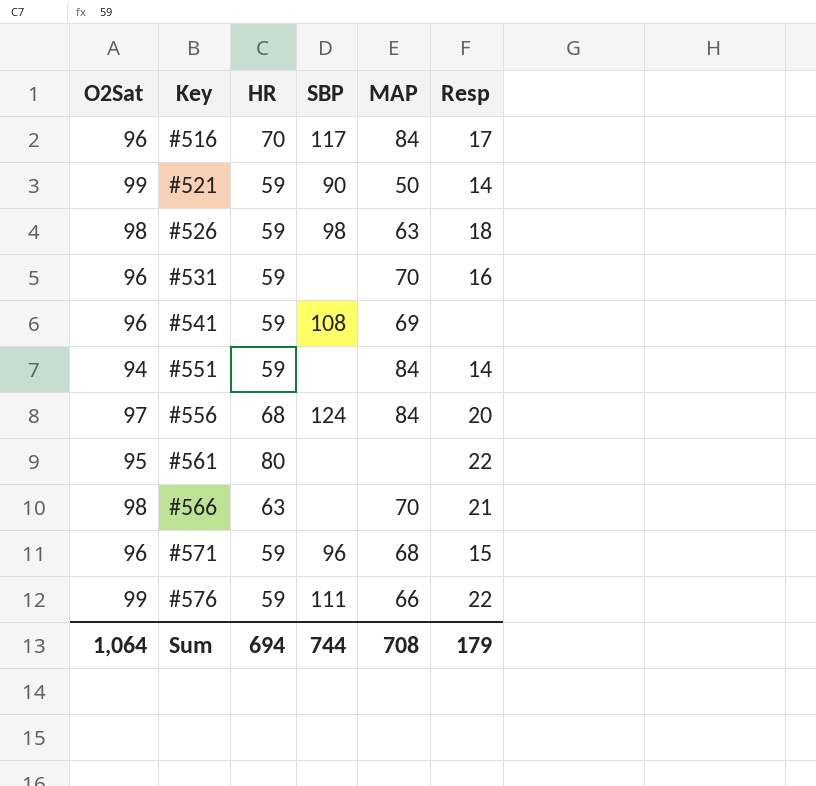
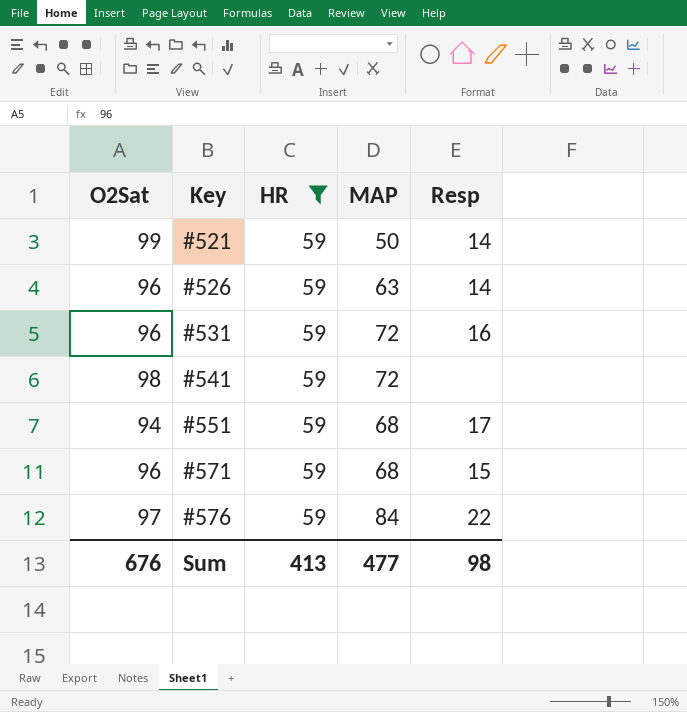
filter: none -> HR = 59
column SBP | position: 4 -> none
#526 | O2Sat: 98 -> 96
#526 | Resp: 18 -> 14
#531 | MAP: 70 -> 72
#541 | O2Sat: 96 -> 98
#541 | MAP: 69 -> 72
#551 | MAP: 84 -> 68
#551 | Resp: 14 -> 17
#576 | O2Sat: 99 -> 97
#576 | MAP: 66 -> 84
Sum | O2Sat: 1,064 -> 676
Sum | HR: 694 -> 413
Sum | MAP: 708 -> 477
Sum | Resp: 179 -> 98

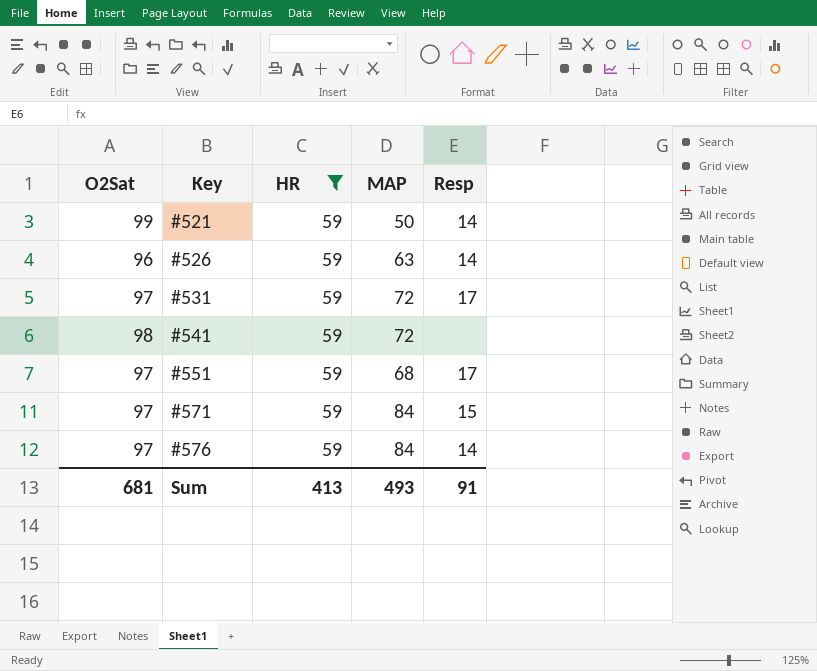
#531 | O2Sat: 96 -> 97
#531 | Resp: 16 -> 17
#551 | O2Sat: 94 -> 97
#571 | O2Sat: 96 -> 97
#571 | MAP: 68 -> 84
#576 | Resp: 22 -> 14
Sum | O2Sat: 676 -> 681
Sum | MAP: 477 -> 493
Sum | Resp: 98 -> 91

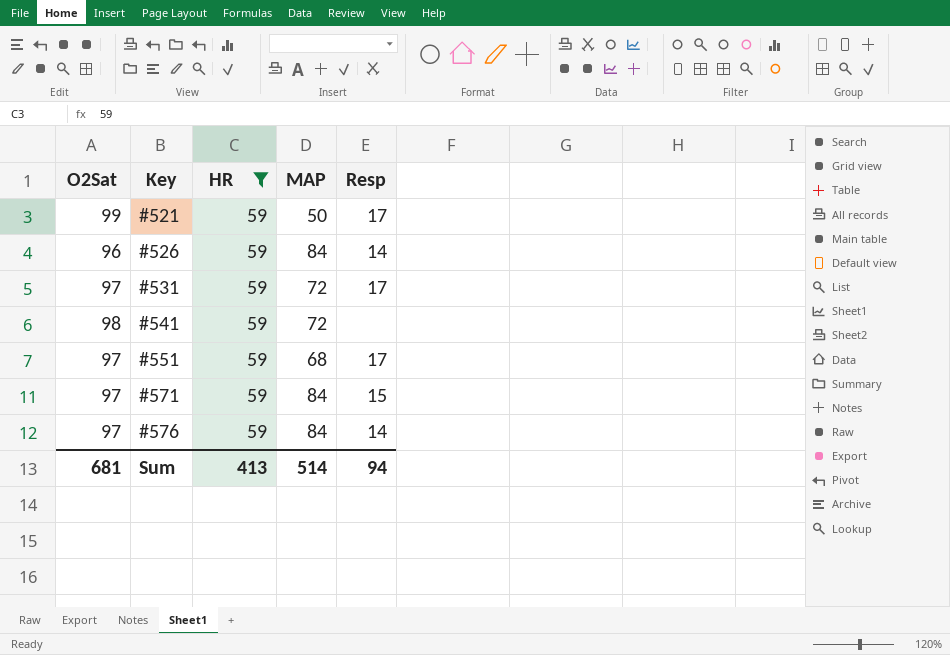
#521 | Resp: 14 -> 17
#526 | MAP: 63 -> 84
Sum | MAP: 493 -> 514
Sum | Resp: 91 -> 94

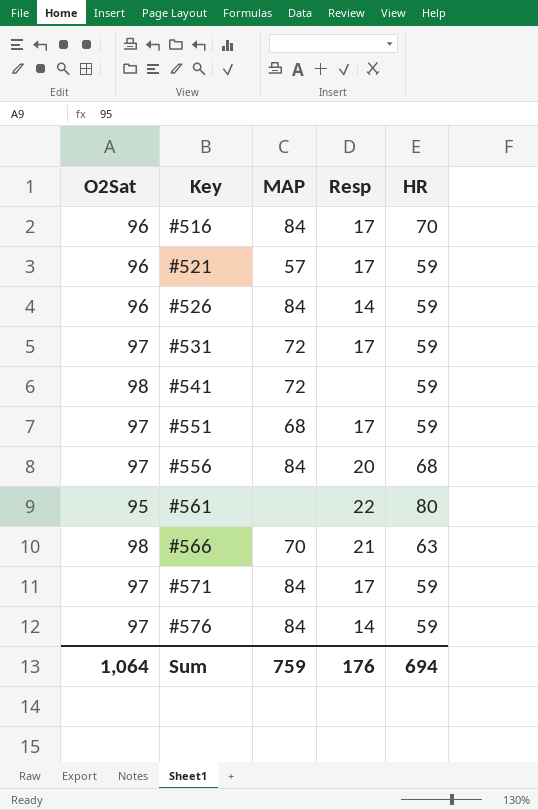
filter: HR = 59 -> none
column HR | position: 3 -> 5
#521 | O2Sat: 99 -> 96
#521 | MAP: 50 -> 57
#571 | Resp: 15 -> 17
Sum | O2Sat: 681 -> 1,064
Sum | MAP: 514 -> 759
Sum | Resp: 94 -> 176
Sum | HR: 413 -> 694

